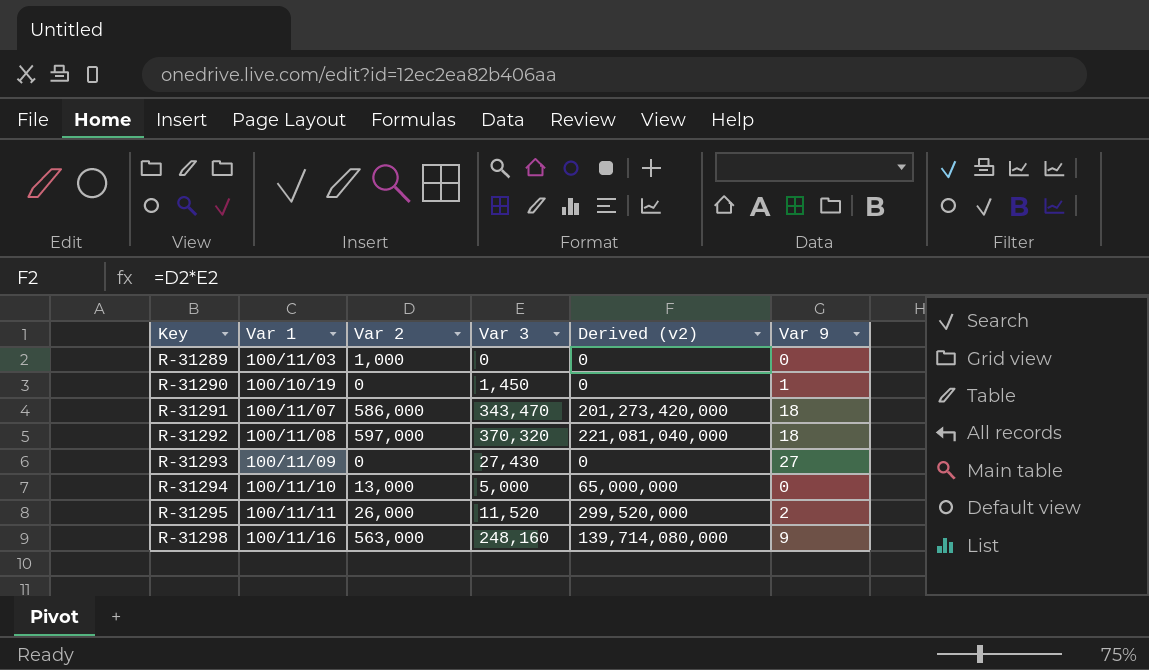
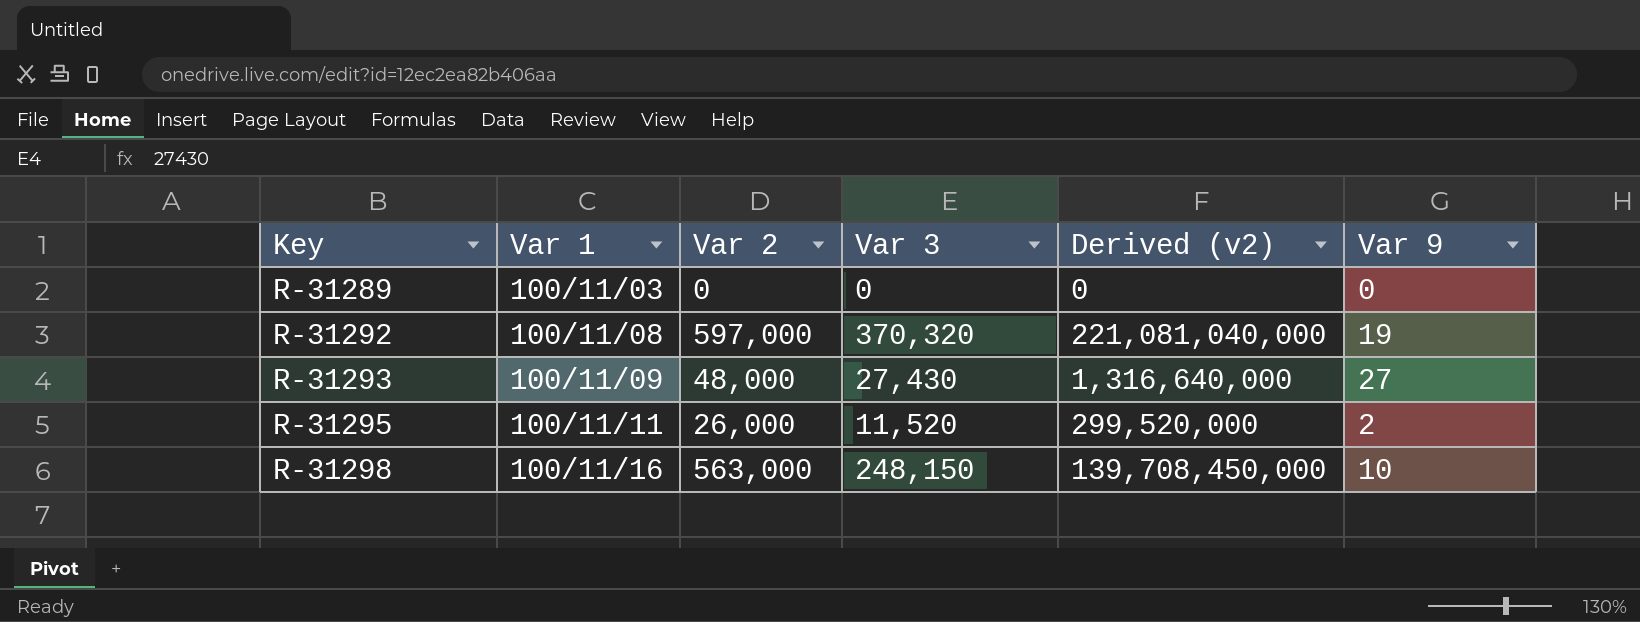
row R-31290: 100/10/19 | 0 | 1,450 | 0 | 1 -> none
row R-31291: 100/11/07 | 586,000 | 343,470 | 201,273,420,000 | 18 -> none
row R-31294: 100/11/10 | 13,000 | 5,000 | 65,000,000 | 0 -> none
R-31289 | Var 2: 1,000 -> 0
R-31292 | Var 9: 18 -> 19
R-31293 | Var 2: 0 -> 48,000
R-31293 | Derived (v2): 0 -> 1,316,640,000
R-31298 | Var 3: 248,160 -> 248,150
R-31298 | Derived (v2): 139,714,080,000 -> 139,708,450,000
R-31298 | Var 9: 9 -> 10

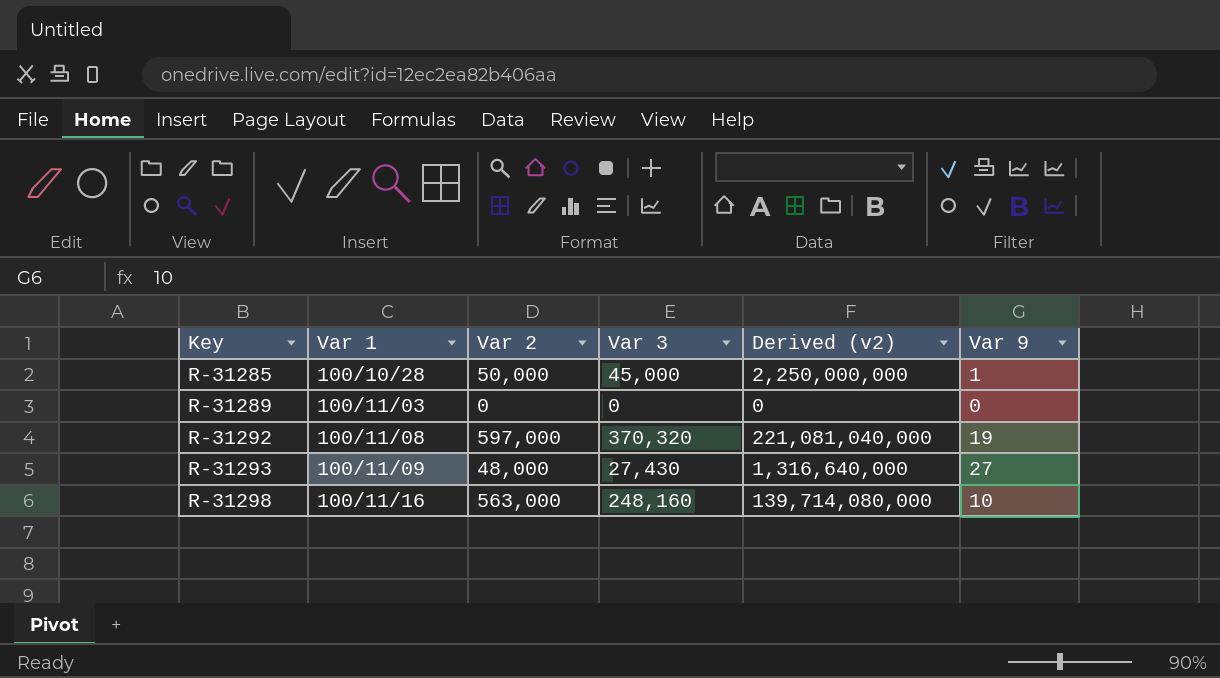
row R-31295: 100/11/11 | 26,000 | 11,520 | 299,520,000 | 2 -> none
row R-31285: none -> 100/10/28 | 50,000 | 45,000 | 2,250,000,000 | 1
R-31298 | Var 3: 248,150 -> 248,160
R-31298 | Derived (v2): 139,708,450,000 -> 139,714,080,000

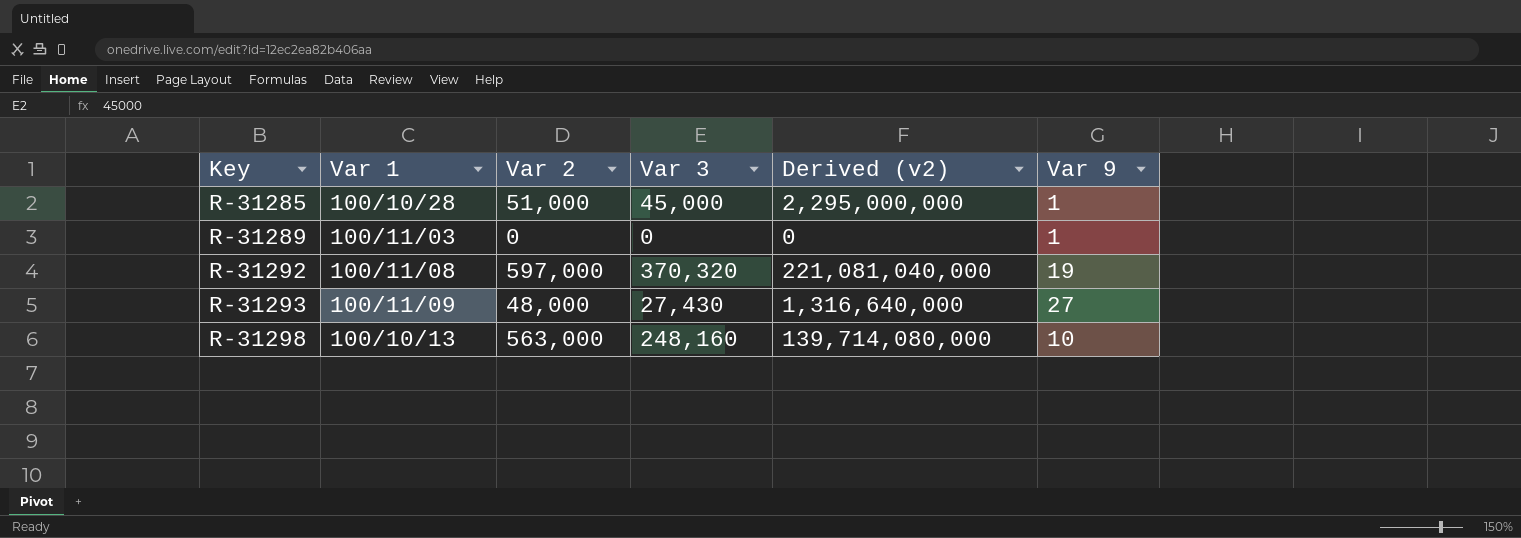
R-31285 | Var 2: 50,000 -> 51,000
R-31285 | Derived (v2): 2,250,000,000 -> 2,295,000,000
R-31289 | Var 9: 0 -> 1
R-31298 | Var 1: 100/11/16 -> 100/10/13

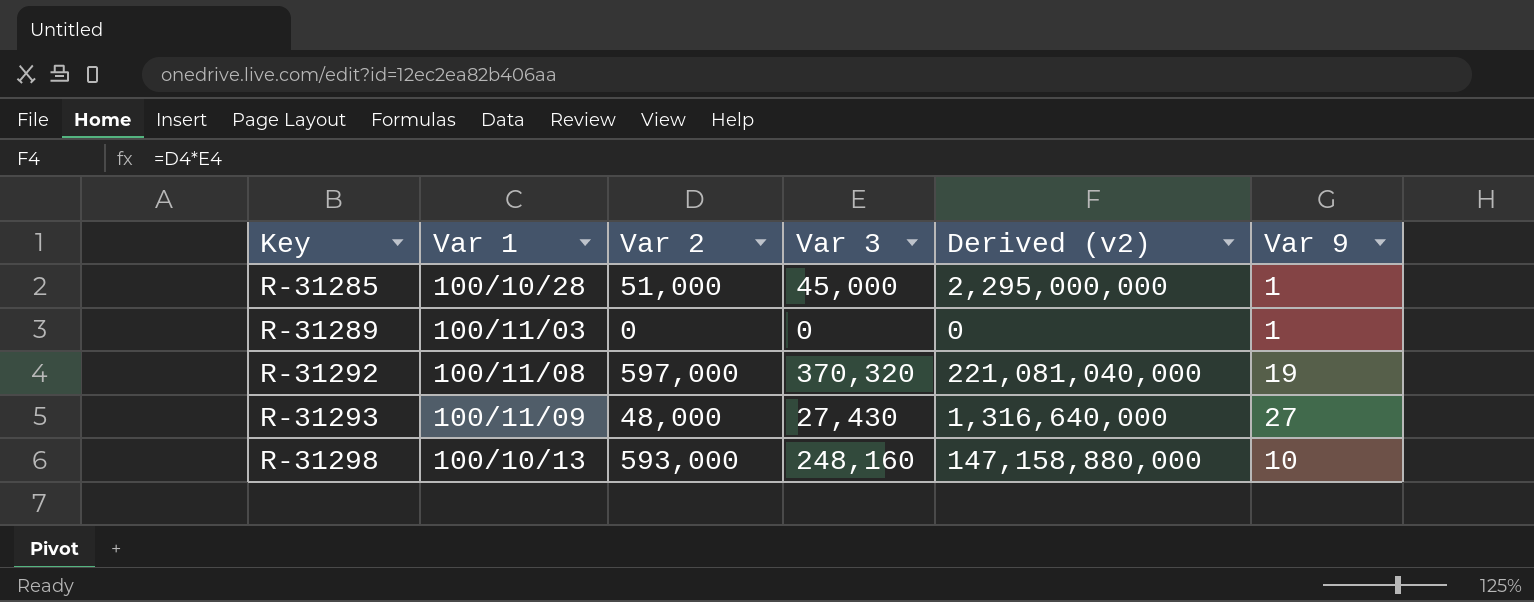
R-31298 | Var 2: 563,000 -> 593,000
R-31298 | Derived (v2): 139,714,080,000 -> 147,158,880,000

